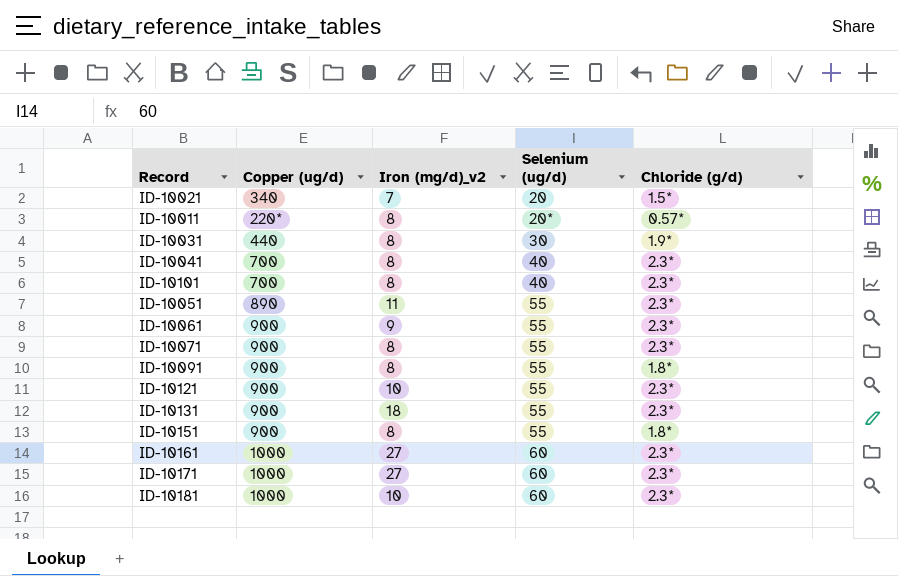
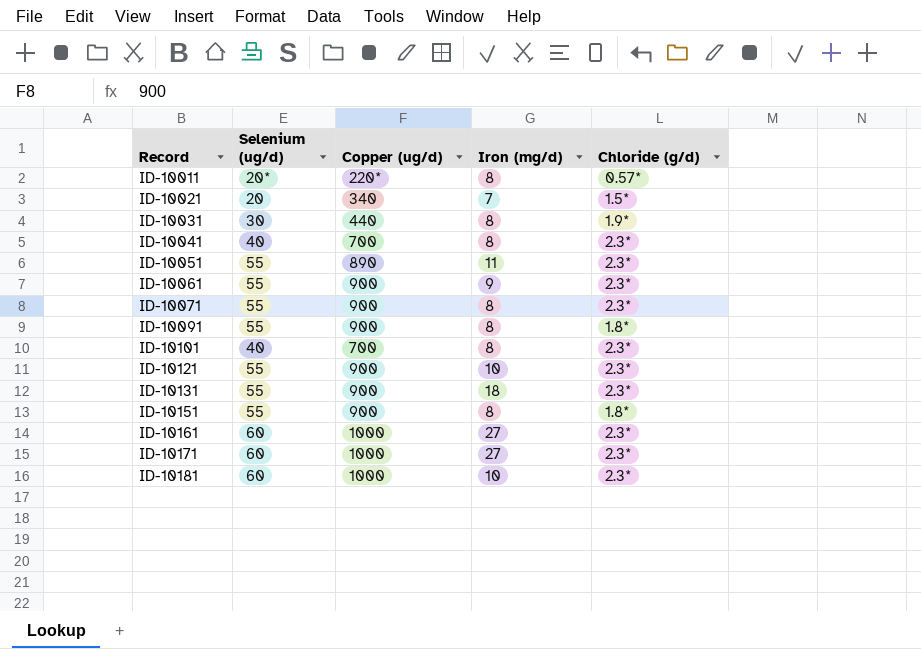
row order: Selenium (ug/d) ascending -> Record ascending
column Selenium (ug/d) | position: 4 -> 2
column name: Iron (mg/d)_v2 -> Iron (mg/d)

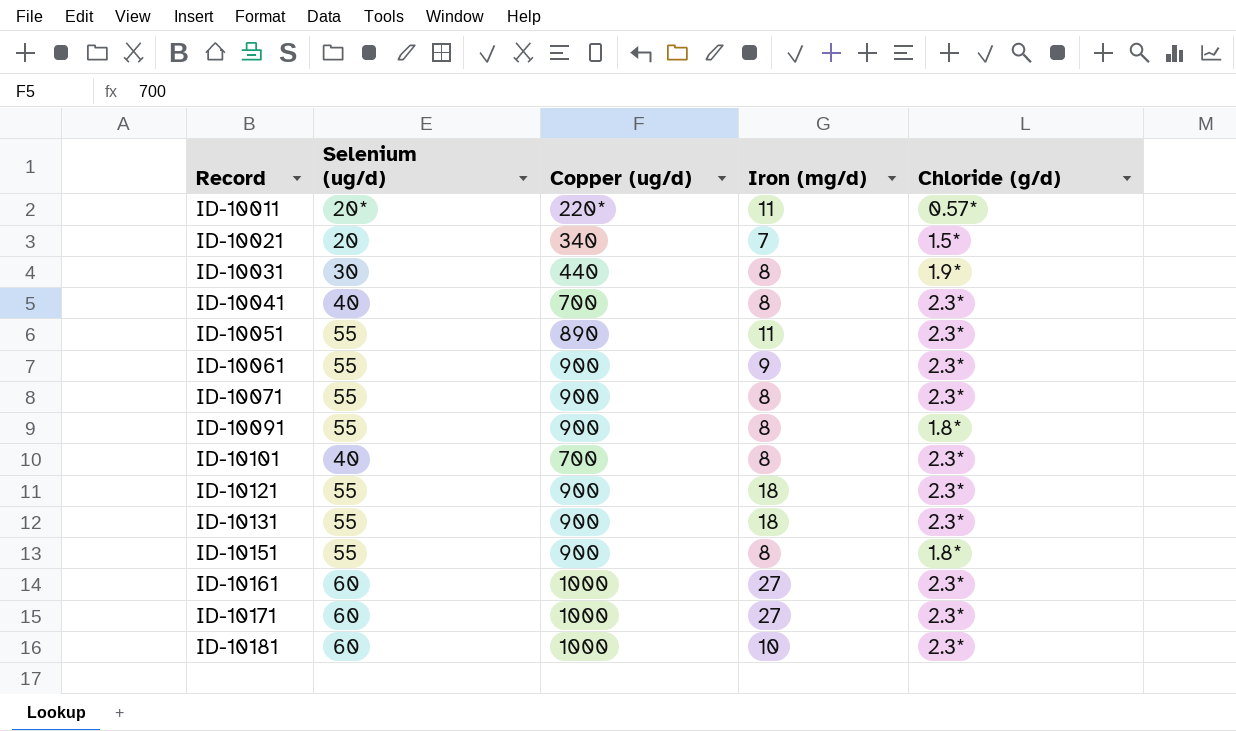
ID-10011 | Iron (mg/d): 8 -> 11
ID-10121 | Iron (mg/d): 10 -> 18

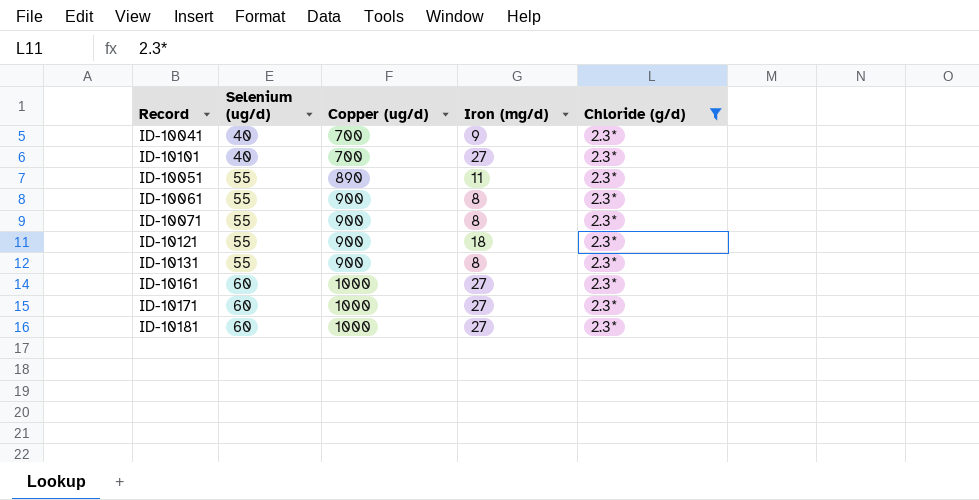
filter: none -> Chloride (g/d) = 2.3*
row order: Record ascending -> Selenium (ug/d) ascending
ID-10041 | Iron (mg/d): 8 -> 9
ID-10101 | Iron (mg/d): 8 -> 27
ID-10061 | Iron (mg/d): 9 -> 8
ID-10131 | Iron (mg/d): 18 -> 8
ID-10181 | Iron (mg/d): 10 -> 27

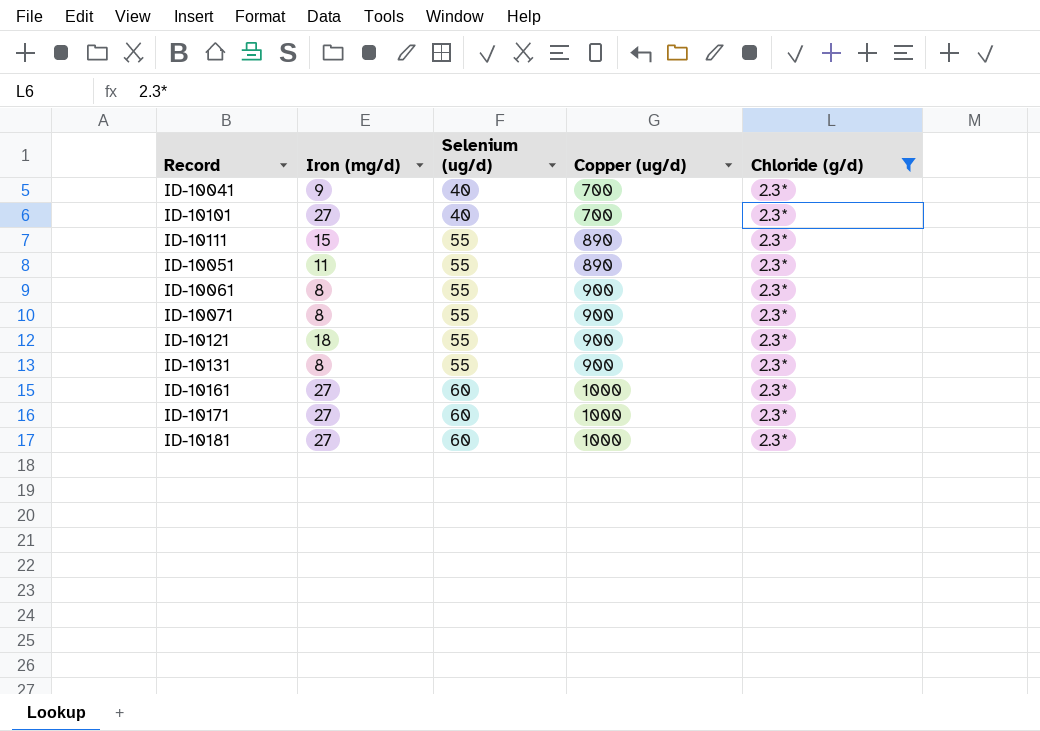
column Iron (mg/d) | position: 4 -> 2
row ID-10111: none -> 15 | 55 | 890 | 2.3*

